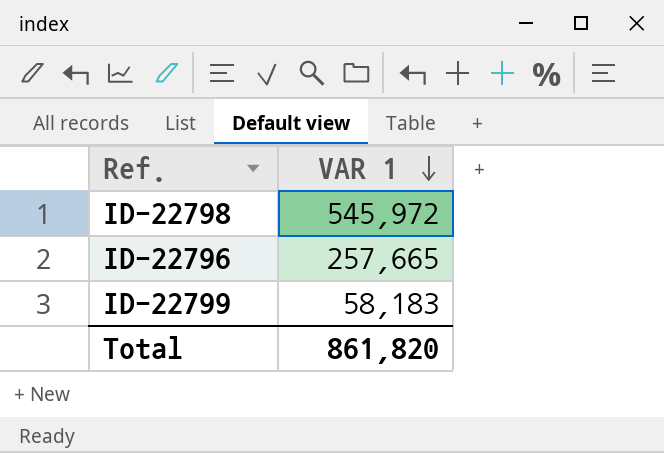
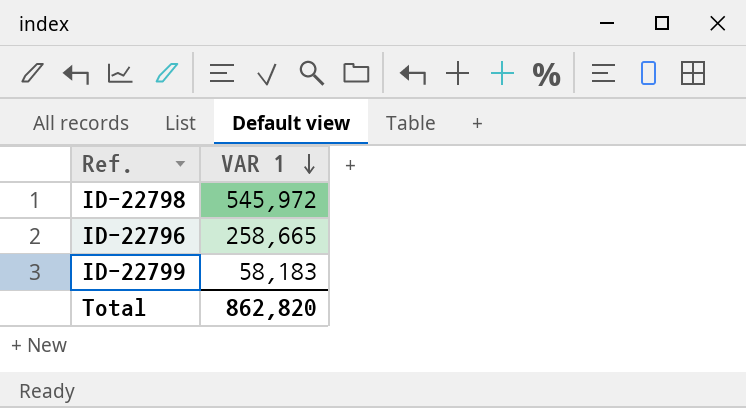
ID-22796 | VAR 1: 257,665 -> 258,665
Total | VAR 1: 861,820 -> 862,820

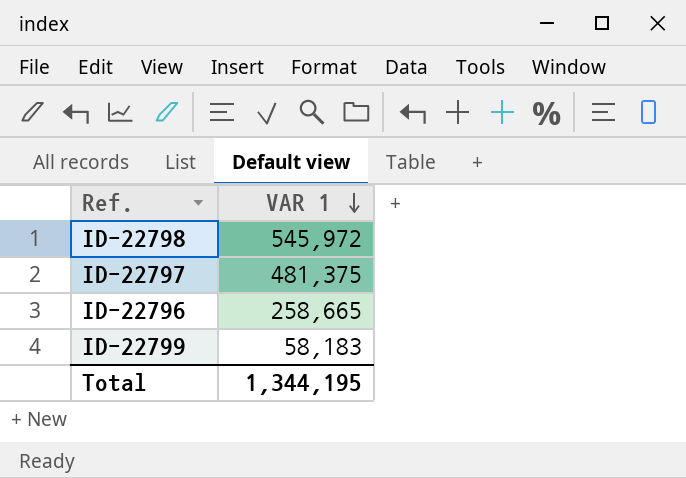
row ID-22797: none -> 481,375
Total | VAR 1: 862,820 -> 1,344,195

